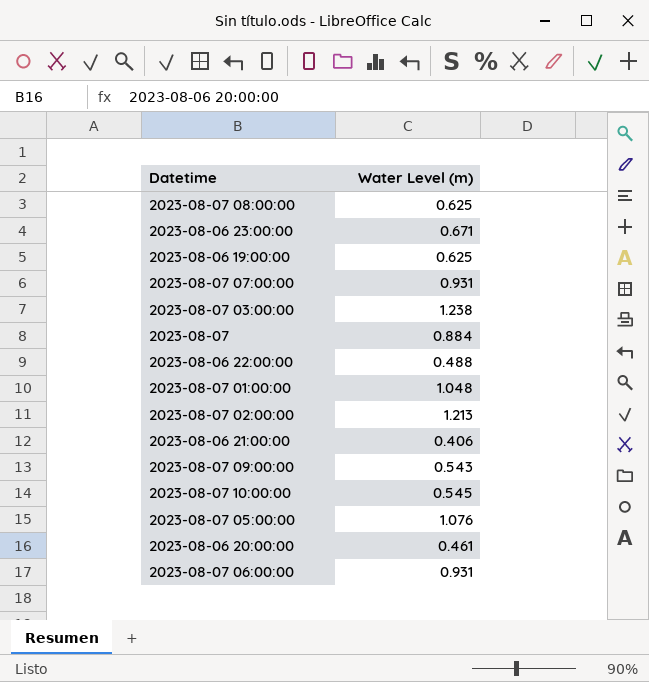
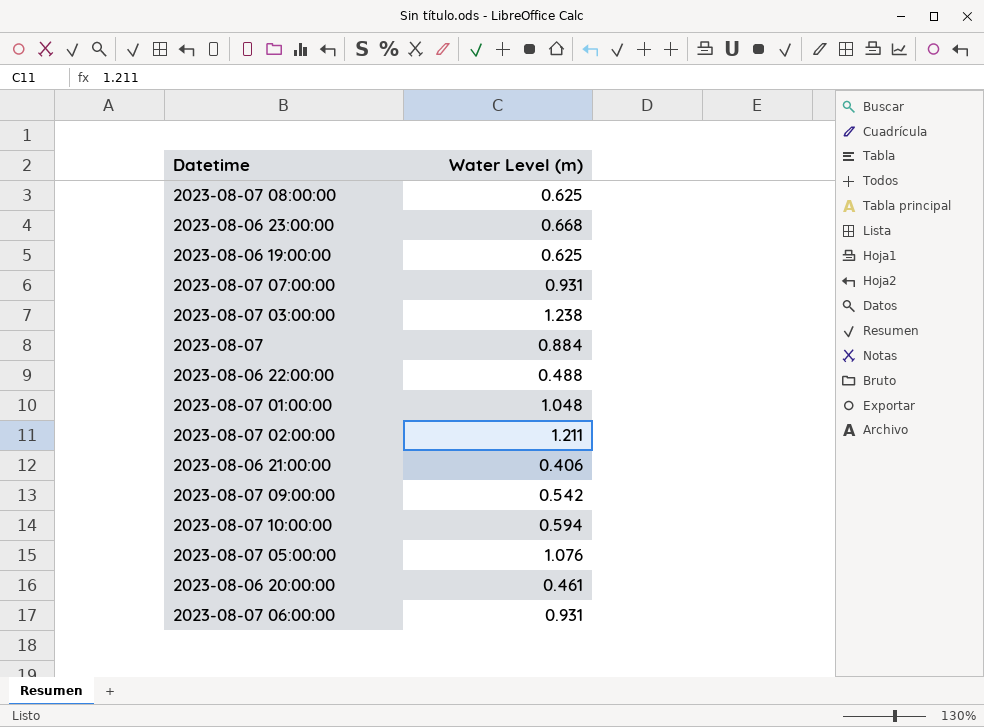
2023-08-06 23:00:00 | Water Level (m): 0.671 -> 0.668
2023-08-07 02:00:00 | Water Level (m): 1.213 -> 1.211
2023-08-07 09:00:00 | Water Level (m): 0.543 -> 0.542
2023-08-07 10:00:00 | Water Level (m): 0.545 -> 0.594

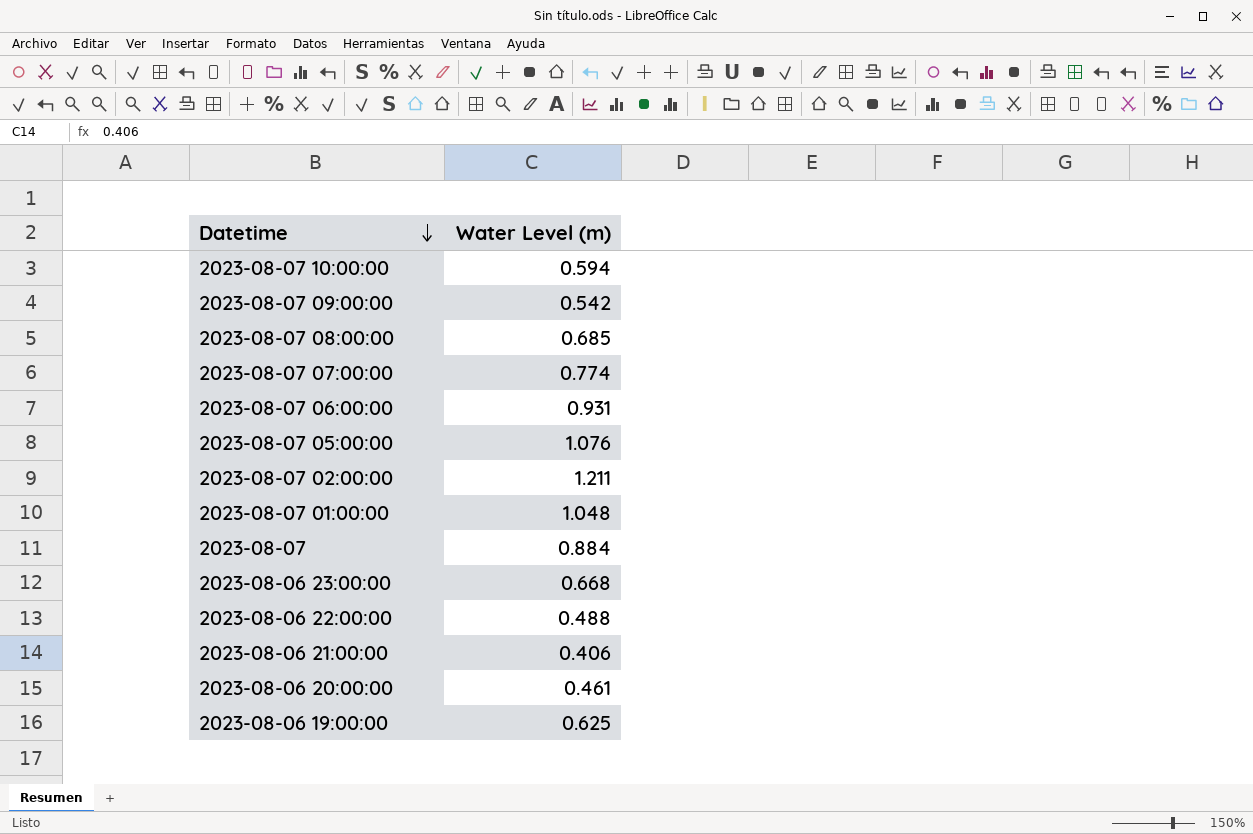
row order: none -> Datetime descending
row 2023-08-07 03:00:00: 1.238 -> none
2023-08-07 08:00:00 | Water Level (m): 0.625 -> 0.685
2023-08-07 07:00:00 | Water Level (m): 0.931 -> 0.774

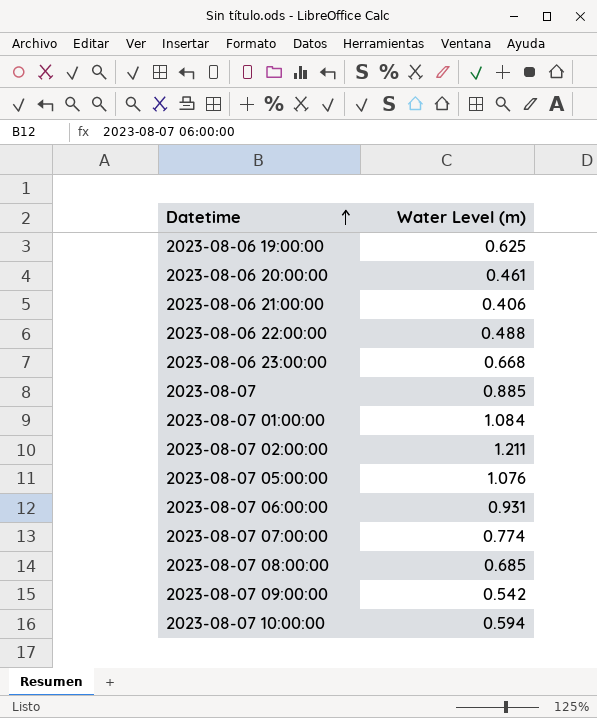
row order: Datetime descending -> Datetime ascending
2023-08-07 | Water Level (m): 0.884 -> 0.885
2023-08-07 01:00:00 | Water Level (m): 1.048 -> 1.084

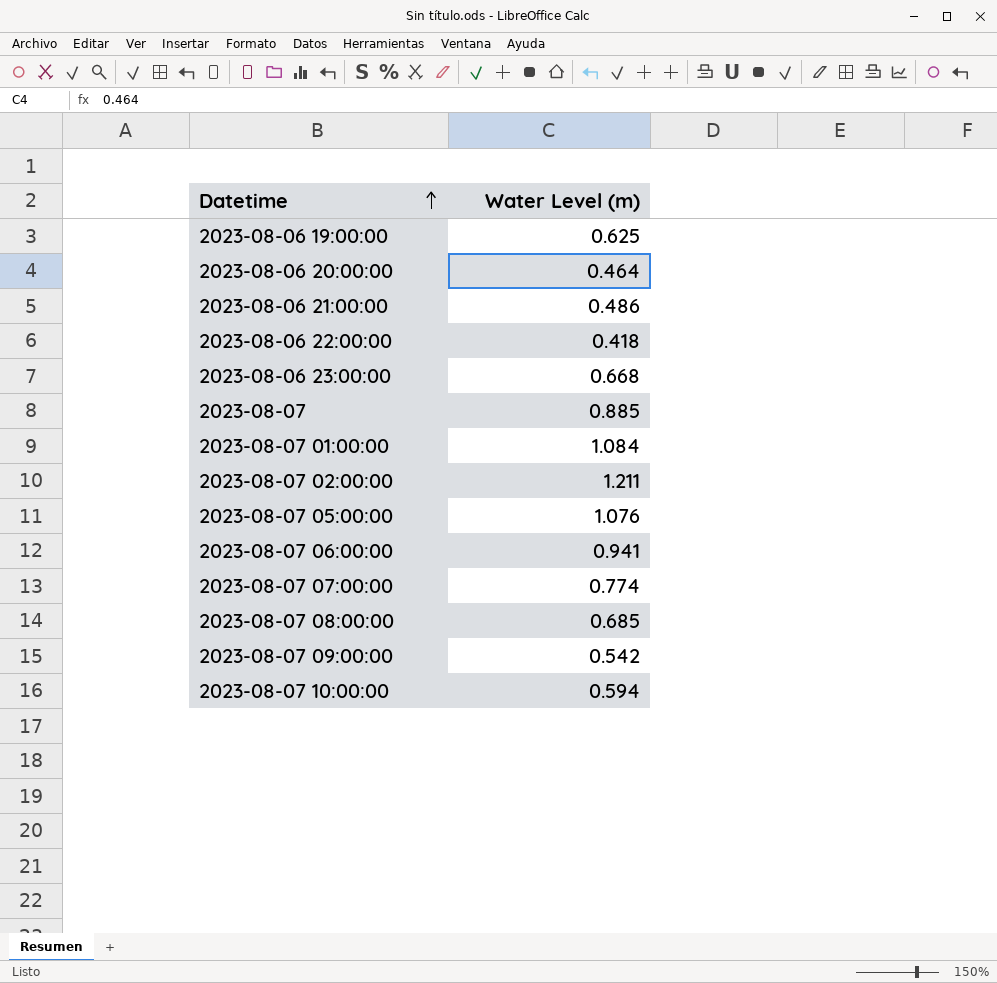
2023-08-06 20:00:00 | Water Level (m): 0.461 -> 0.464
2023-08-06 21:00:00 | Water Level (m): 0.406 -> 0.486
2023-08-06 22:00:00 | Water Level (m): 0.488 -> 0.418
2023-08-07 06:00:00 | Water Level (m): 0.931 -> 0.941

